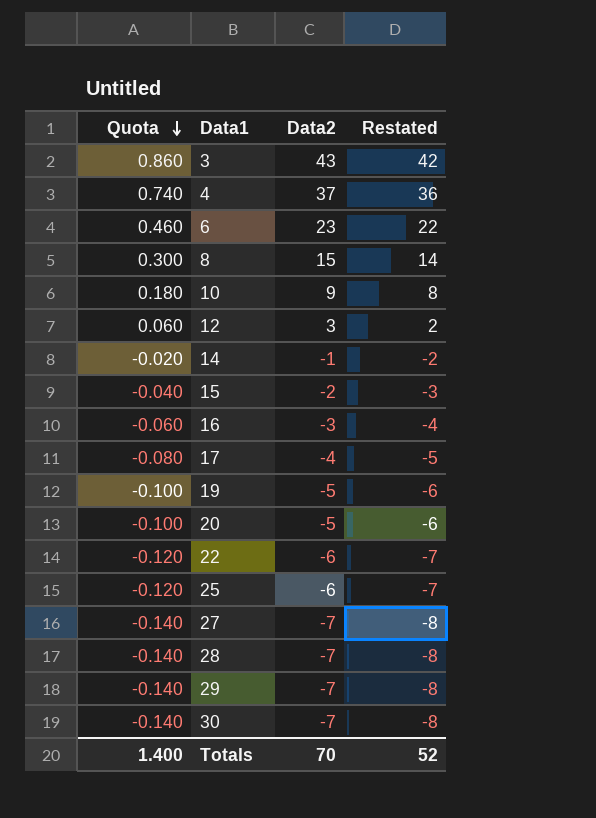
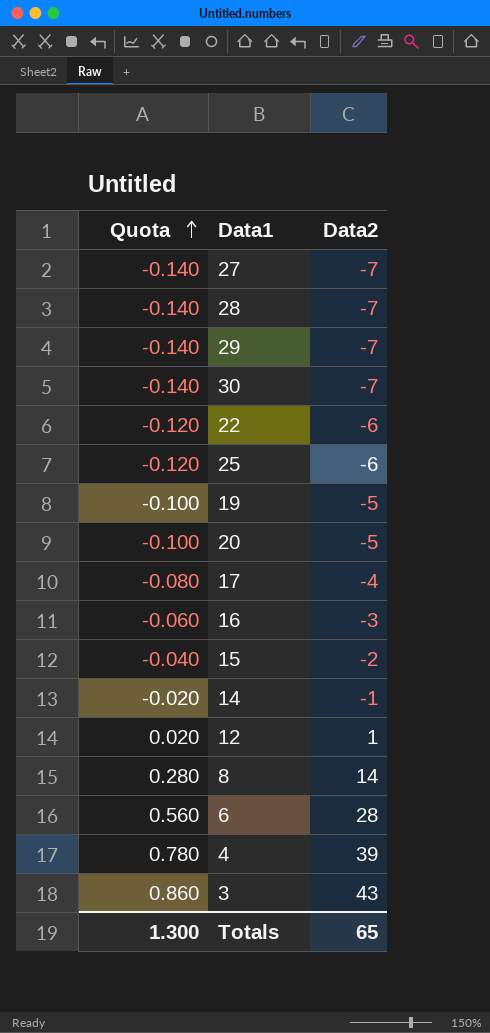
row order: Quota descending -> Quota ascending
column Restated | formula: [Data2] - 1 -> none
row 10: 0.180 | 9 | 8 -> none
12 | Quota: 0.060 -> 0.020
12 | Data2: 3 -> 1
8 | Quota: 0.300 -> 0.280
8 | Data2: 15 -> 14
6 | Quota: 0.460 -> 0.560
6 | Data2: 23 -> 28
4 | Quota: 0.740 -> 0.780
4 | Data2: 37 -> 39
Totals | Quota: 1.400 -> 1.300
Totals | Data2: 70 -> 65

